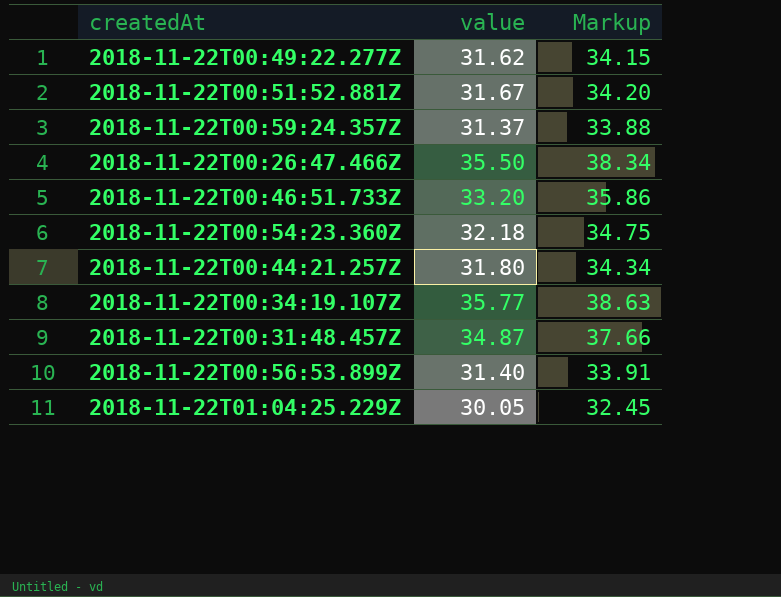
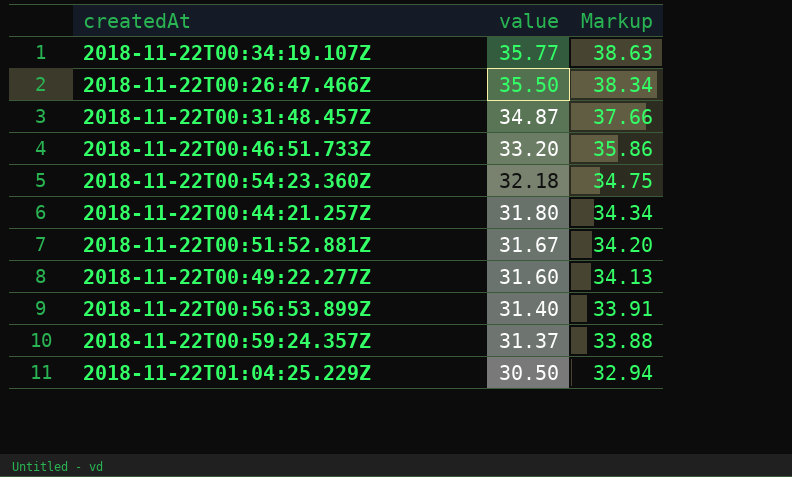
row order: none -> value descending
2018-11-22T00:49:22.277Z | value: 31.62 -> 31.60
2018-11-22T00:49:22.277Z | Markup: 34.15 -> 34.13
2018-11-22T01:04:25.229Z | value: 30.05 -> 30.50
2018-11-22T01:04:25.229Z | Markup: 32.45 -> 32.94

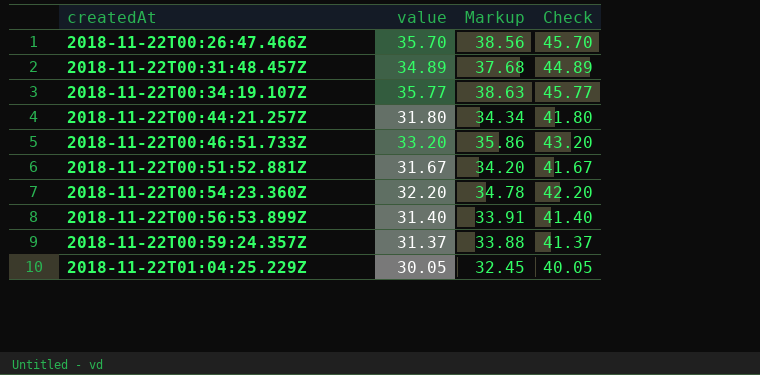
row order: value descending -> createdAt ascending
column Check | formula: none -> [value] + 10
row 2018-11-22T00:49:22.277Z: 31.60 | 34.13 -> none
2018-11-22T00:26:47.466Z | value: 35.50 -> 35.70
2018-11-22T00:26:47.466Z | Markup: 38.34 -> 38.56
2018-11-22T00:31:48.457Z | value: 34.87 -> 34.89
2018-11-22T00:31:48.457Z | Markup: 37.66 -> 37.68
2018-11-22T00:54:23.360Z | value: 32.18 -> 32.20
2018-11-22T00:54:23.360Z | Markup: 34.75 -> 34.78
2018-11-22T01:04:25.229Z | value: 30.50 -> 30.05
2018-11-22T01:04:25.229Z | Markup: 32.94 -> 32.45

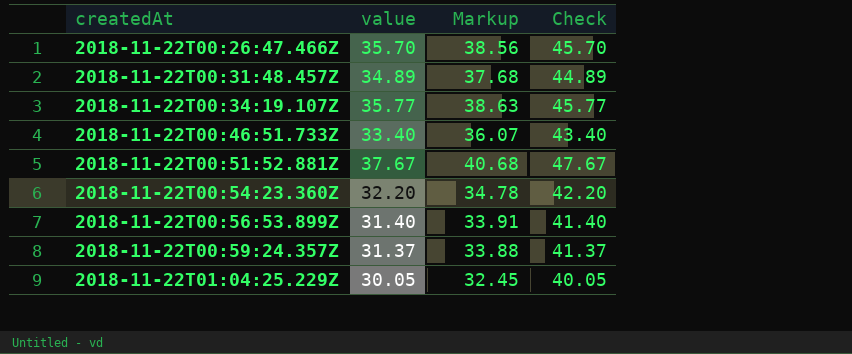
row 2018-11-22T00:44:21.257Z: 31.80 | 34.34 | 41.80 -> none
2018-11-22T00:46:51.733Z | value: 33.20 -> 33.40
2018-11-22T00:46:51.733Z | Markup: 35.86 -> 36.07
2018-11-22T00:46:51.733Z | Check: 43.20 -> 43.40
2018-11-22T00:51:52.881Z | value: 31.67 -> 37.67
2018-11-22T00:51:52.881Z | Markup: 34.20 -> 40.68
2018-11-22T00:51:52.881Z | Check: 41.67 -> 47.67

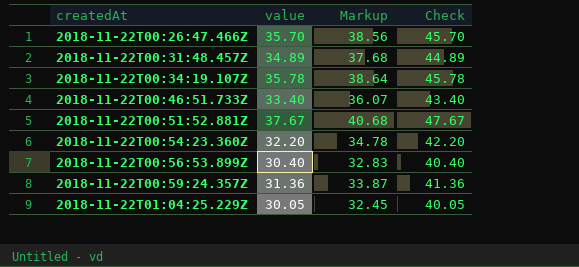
2018-11-22T00:34:19.107Z | value: 35.77 -> 35.78
2018-11-22T00:34:19.107Z | Markup: 38.63 -> 38.64
2018-11-22T00:34:19.107Z | Check: 45.77 -> 45.78
2018-11-22T00:56:53.899Z | value: 31.40 -> 30.40
2018-11-22T00:56:53.899Z | Markup: 33.91 -> 32.83
2018-11-22T00:56:53.899Z | Check: 41.40 -> 40.40
2018-11-22T00:59:24.357Z | value: 31.37 -> 31.36
2018-11-22T00:59:24.357Z | Markup: 33.88 -> 33.87
2018-11-22T00:59:24.357Z | Check: 41.37 -> 41.36

